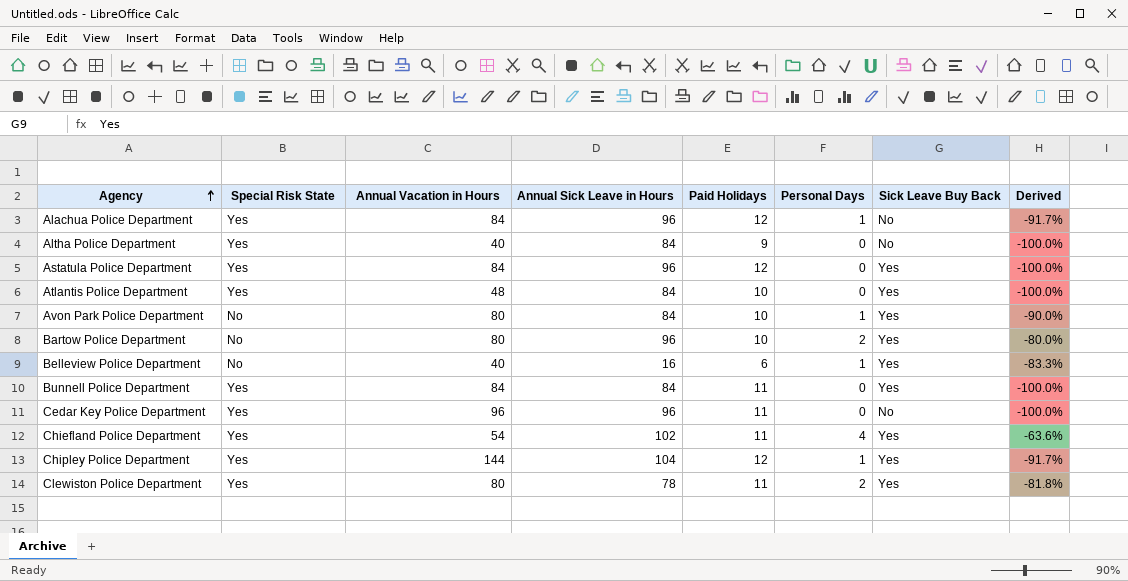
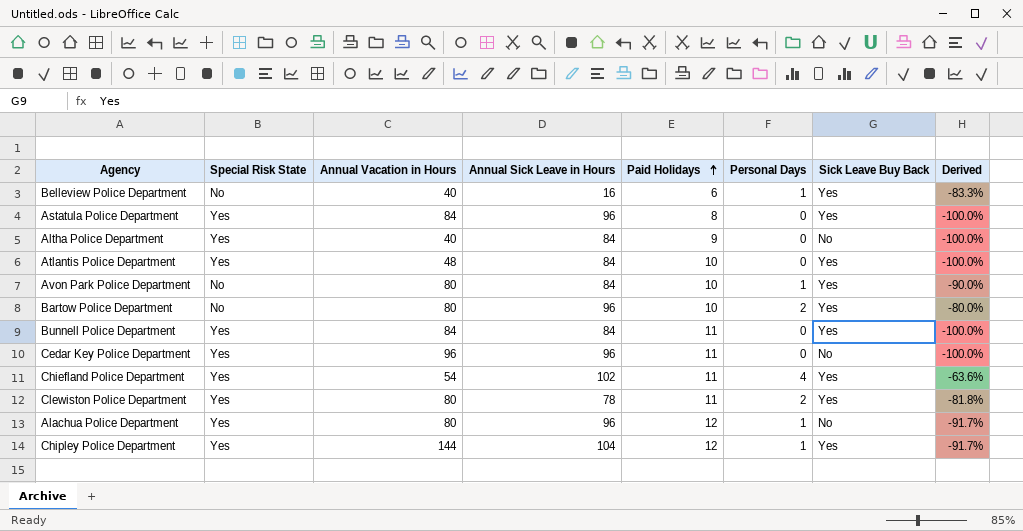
row order: Agency ascending -> Paid Holidays ascending
Astatula Police Department | Paid Holidays: 12 -> 8
Alachua Police Department | Annual Vacation in Hours: 84 -> 80

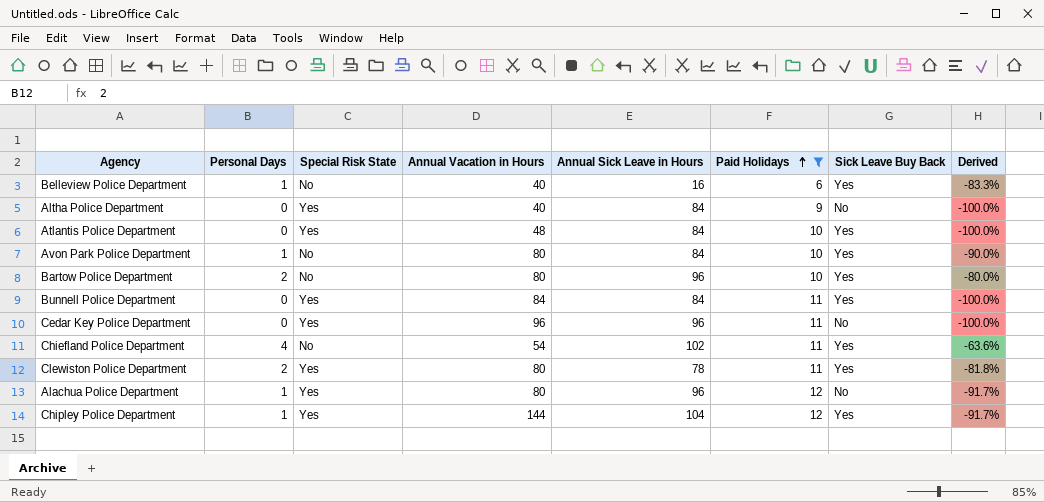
filter: none -> Paid Holidays != 8
column Personal Days | position: 6 -> 2
Chiefland Police Department | Special Risk State: Yes -> No

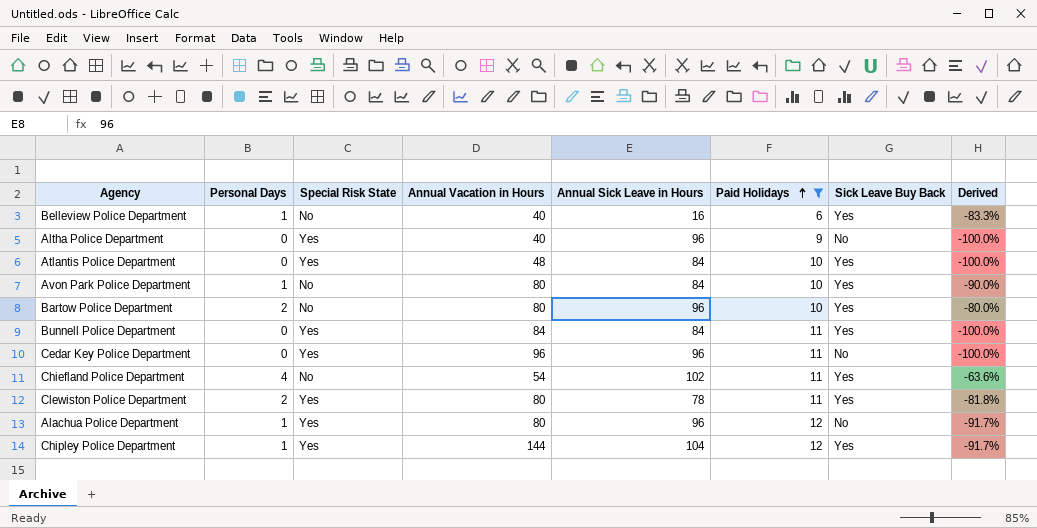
Altha Police Department | Annual Sick Leave in Hours: 84 -> 96

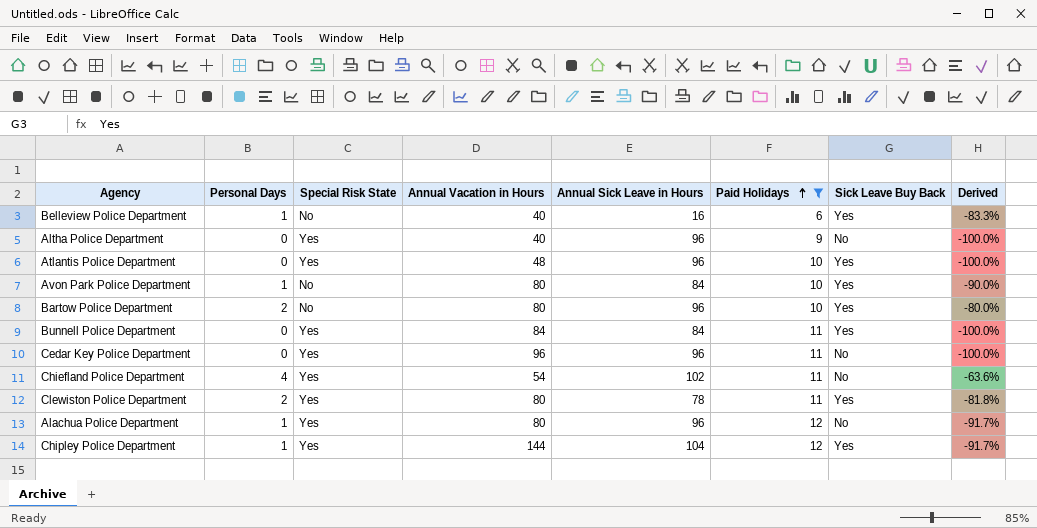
Atlantis Police Department | Annual Sick Leave in Hours: 84 -> 96
Chiefland Police Department | Special Risk State: No -> Yes
Chiefland Police Department | Sick Leave Buy Back: Yes -> No

